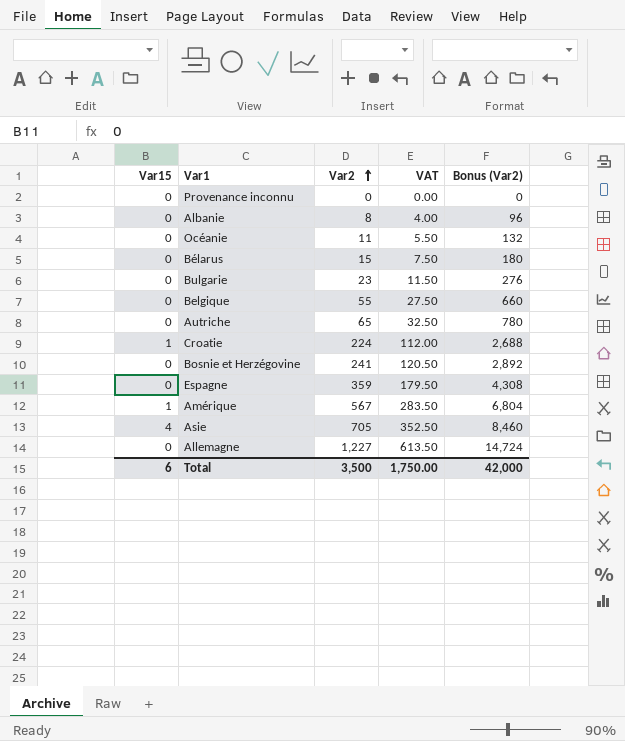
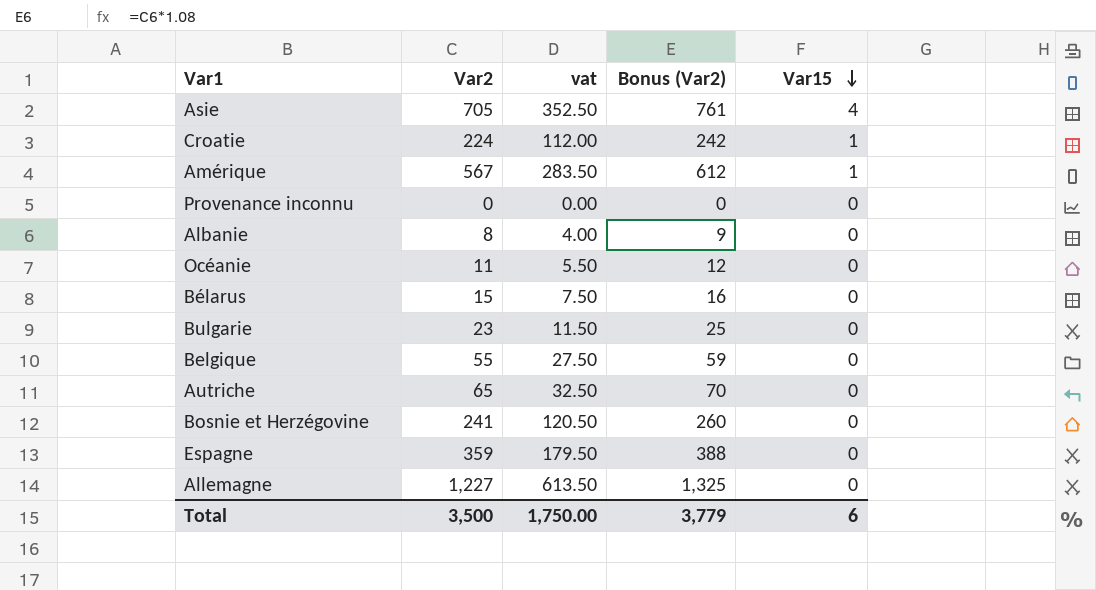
row order: Var2 ascending -> Var15 descending
column name: VAT -> vat
column Bonus (Var2) | formula: [Var2] * 12 -> [Var2] * 1.08
column Var15 | position: 1 -> 5
Total | Bonus (Var2): 42,000 -> 3,779

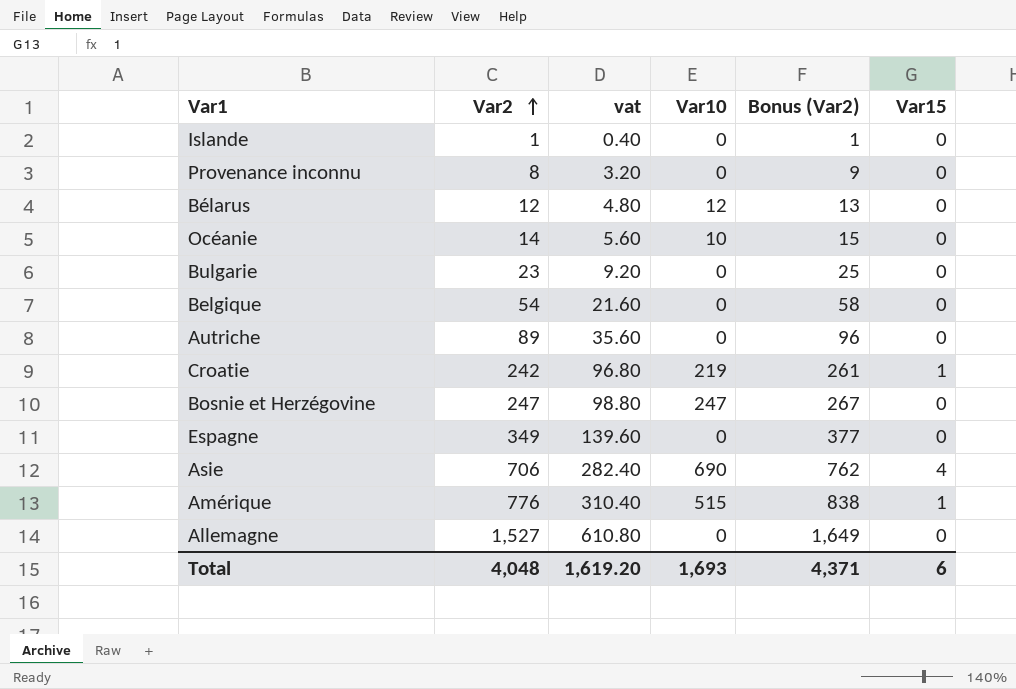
row order: Var15 descending -> Var2 ascending
column vat | formula: [Var2] * 0.5 -> [Var2] * 0.4
column Var10 | position: none -> 4
row Albanie: 8 | 4.00 | 9 | 0 -> none
row Islande: none -> 1 | 0.40 | 0 | 1 | 0
Provenance inconnu | Var2: 0 -> 8
Provenance inconnu | Bonus (Var2): 0 -> 9
Bélarus | Var2: 15 -> 12
Bélarus | Bonus (Var2): 16 -> 13
Océanie | Var2: 11 -> 14
Océanie | Bonus (Var2): 12 -> 15
Belgique | Var2: 55 -> 54
Belgique | Bonus (Var2): 59 -> 58
Autriche | Var2: 65 -> 89
Autriche | Bonus (Var2): 70 -> 96
Croatie | Var2: 224 -> 242
Croatie | Bonus (Var2): 242 -> 261
Bosnie et Herzégovine | Var2: 241 -> 247
Bosnie et Herzégovine | Bonus (Var2): 260 -> 267
Espagne | Var2: 359 -> 349
Espagne | Bonus (Var2): 388 -> 377
Asie | Var2: 705 -> 706
Asie | Bonus (Var2): 761 -> 762
Amérique | Var2: 567 -> 776
Amérique | Bonus (Var2): 612 -> 838
Allemagne | Var2: 1,227 -> 1,527
Allemagne | Bonus (Var2): 1,325 -> 1,649
Total | Var2: 3,500 -> 4,048
Total | vat: 1,750.00 -> 1,619.20
Total | Bonus (Var2): 3,779 -> 4,371

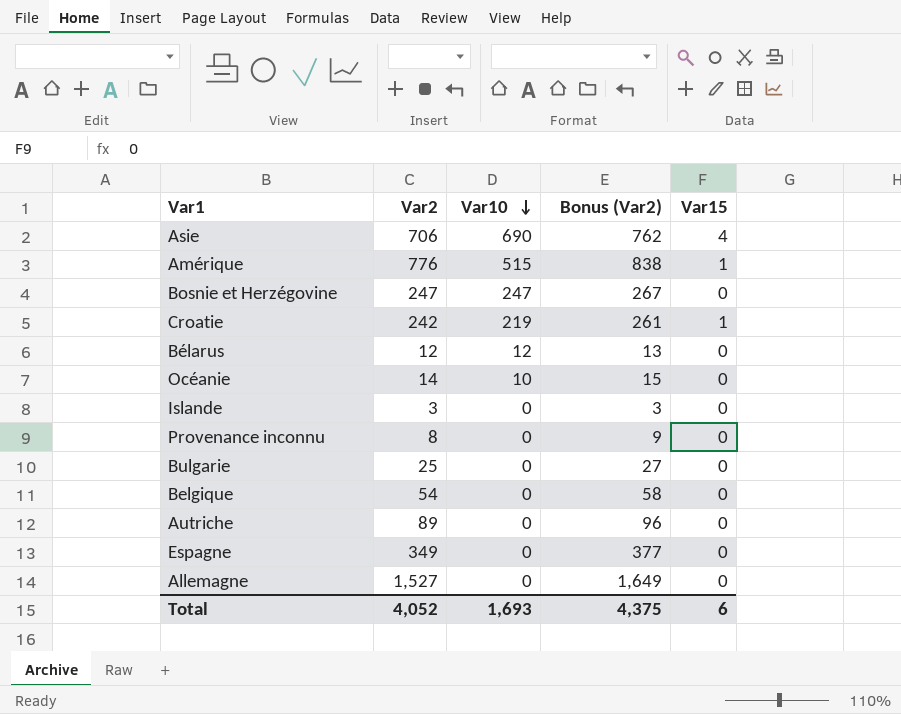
row order: Var2 ascending -> Var10 descending
column vat | formula: [Var2] * 0.4 -> none
Islande | Var2: 1 -> 3
Islande | Bonus (Var2): 1 -> 3
Bulgarie | Var2: 23 -> 25
Bulgarie | Bonus (Var2): 25 -> 27
Total | Var2: 4,048 -> 4,052
Total | Bonus (Var2): 4,371 -> 4,375

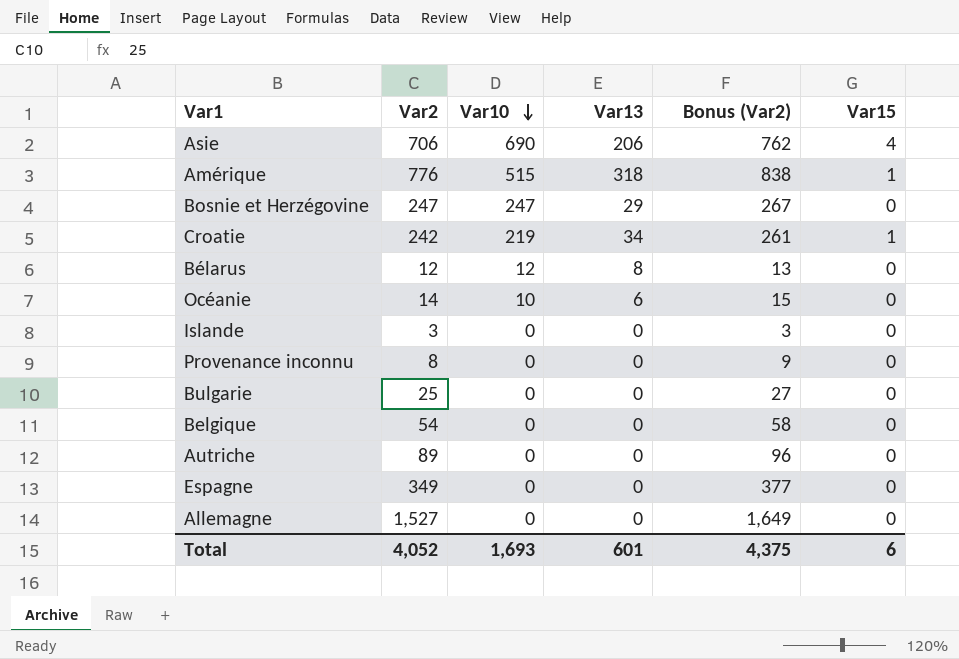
column Var13 | position: none -> 4

